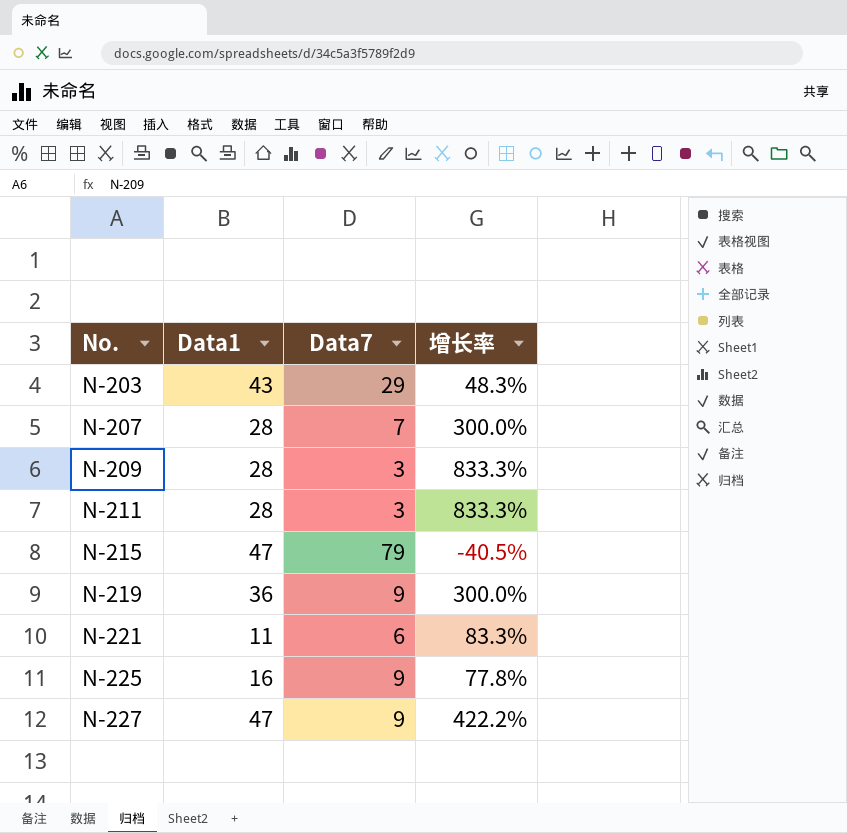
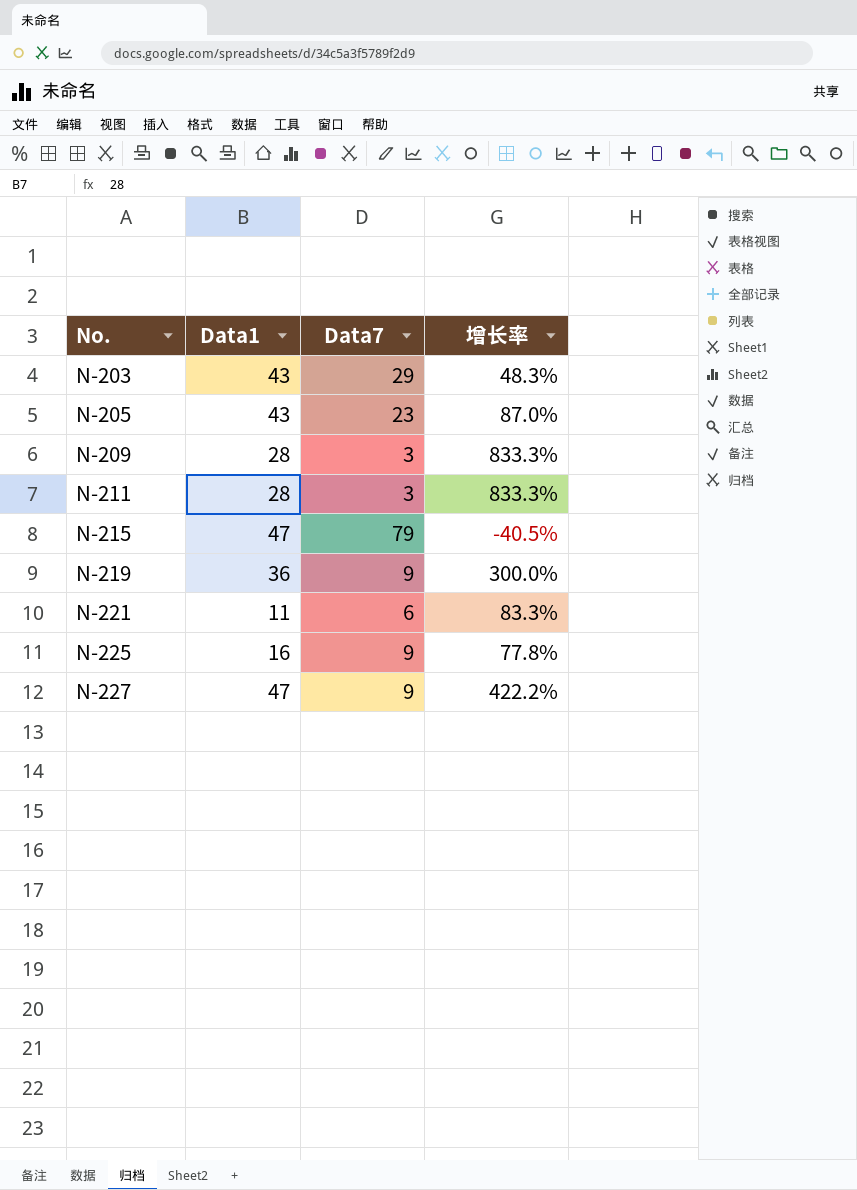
row N-207: 28 | 7 | 300.0% -> none
row N-205: none -> 43 | 23 | 87.0%

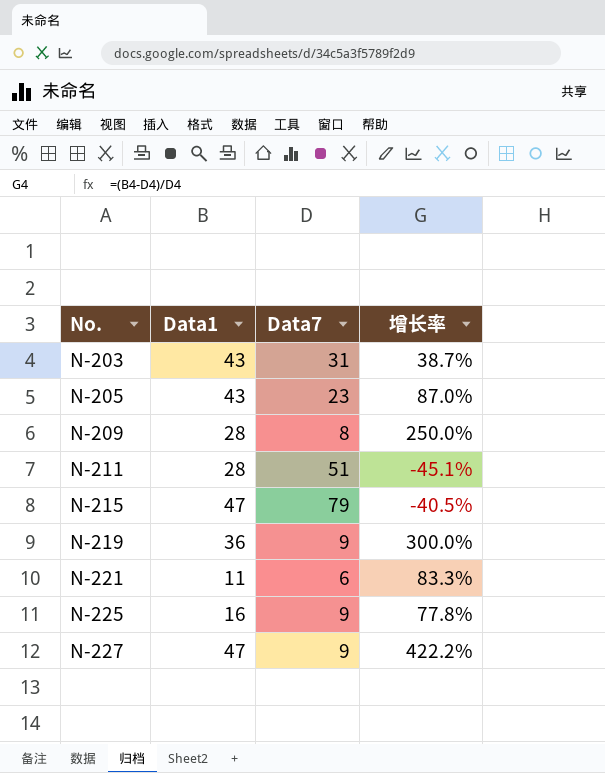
N-203 | Data7: 29 -> 31
N-203 | 增长率: 48.3% -> 38.7%
N-209 | Data7: 3 -> 8
N-209 | 增长率: 833.3% -> 250.0%
N-211 | Data7: 3 -> 51
N-211 | 增长率: 833.3% -> -45.1%

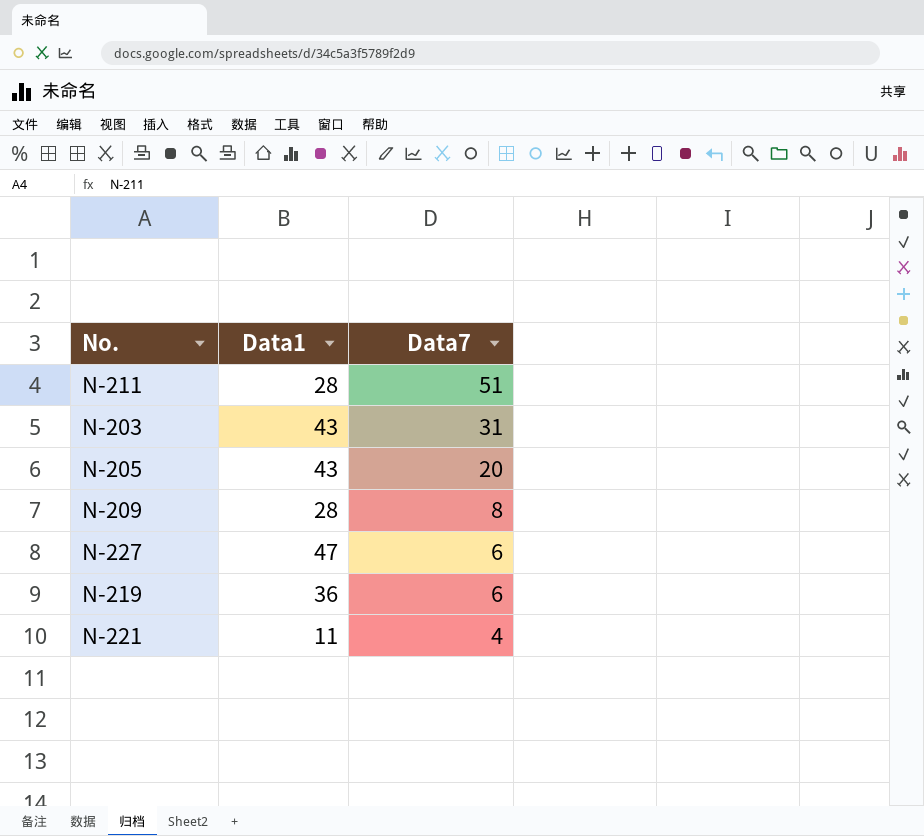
row order: No. ascending -> Data7 descending
column 增长率 | formula: ([Data1] - [Data7]) / [Data7] -> none
row N-215: 47 | 79 | -40.5% -> none
row N-225: 16 | 9 | 77.8% -> none
N-205 | Data7: 23 -> 20
N-227 | Data7: 9 -> 6
N-219 | Data7: 9 -> 6
N-221 | Data7: 6 -> 4

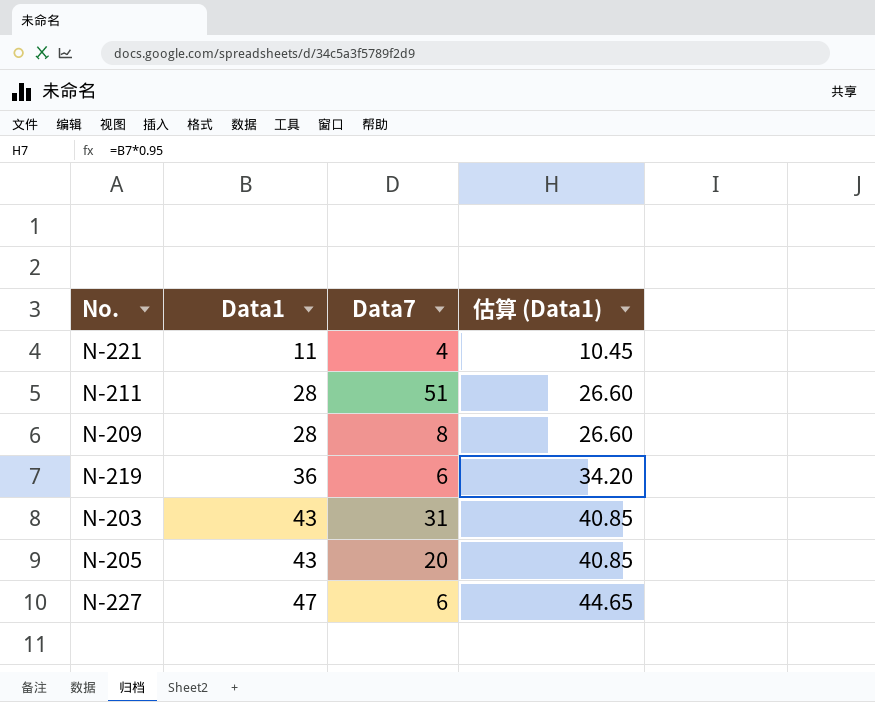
row order: Data7 descending -> Data1 ascending
column 估算 (Data1) | formula: none -> [Data1] * 0.95

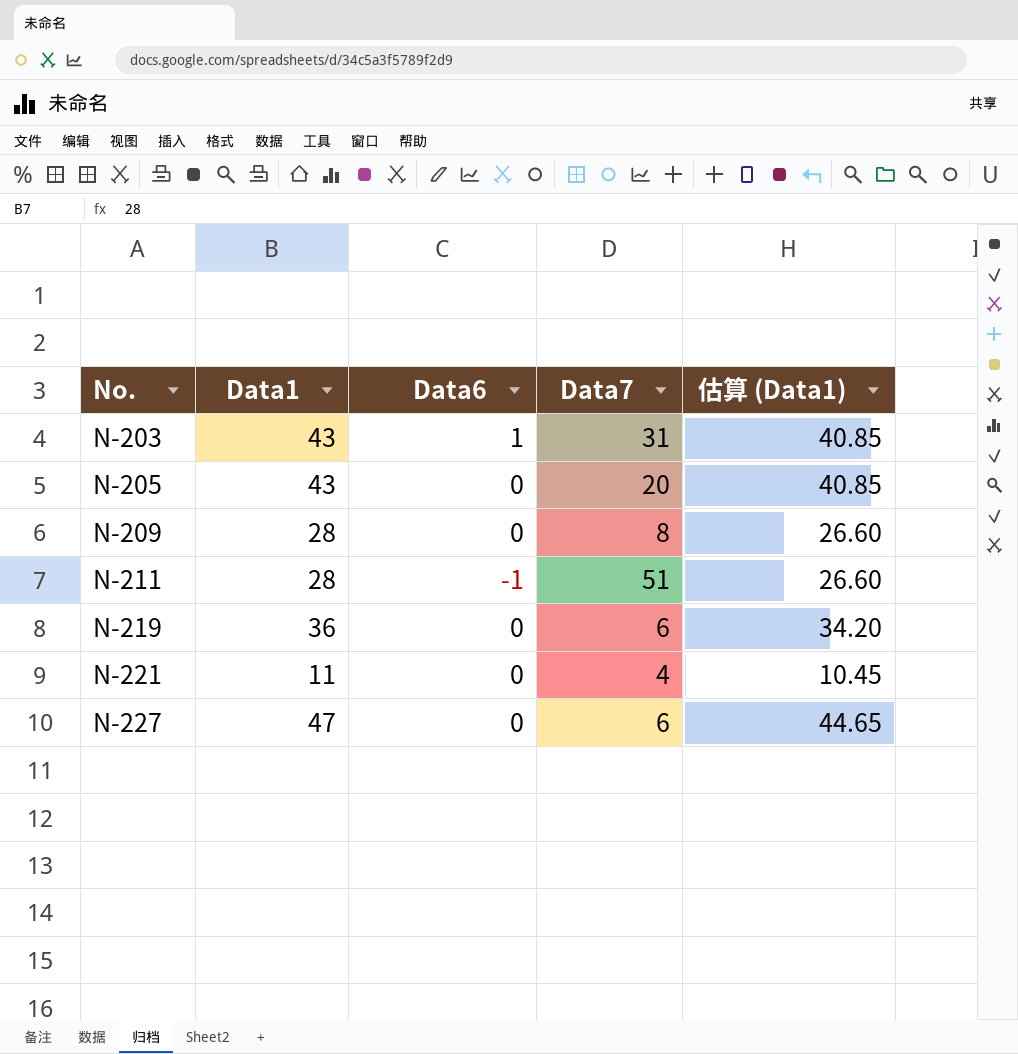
row order: Data1 ascending -> No. ascending
column Data6 | position: none -> 3

